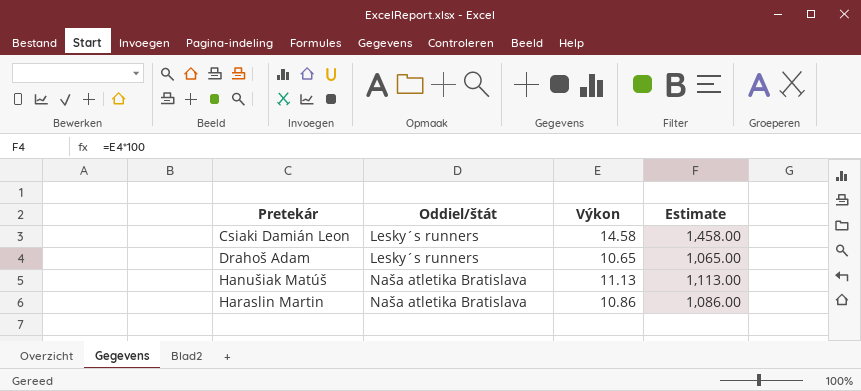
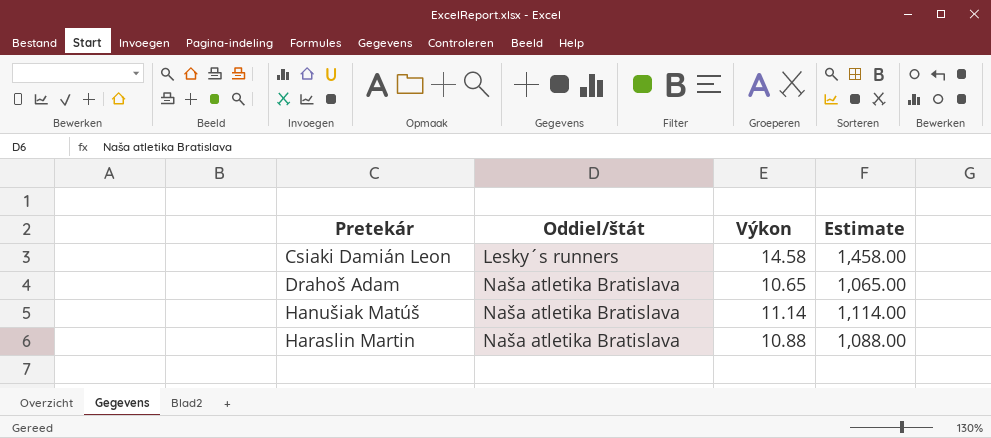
Drahoš Adam | Oddiel/štát: Lesky´s runners -> Naša atletika Bratislava
Hanušiak Matúš | Výkon: 11.13 -> 11.14
Hanušiak Matúš | Estimate: 1,113.00 -> 1,114.00
Haraslin Martin | Výkon: 10.86 -> 10.88
Haraslin Martin | Estimate: 1,086.00 -> 1,088.00

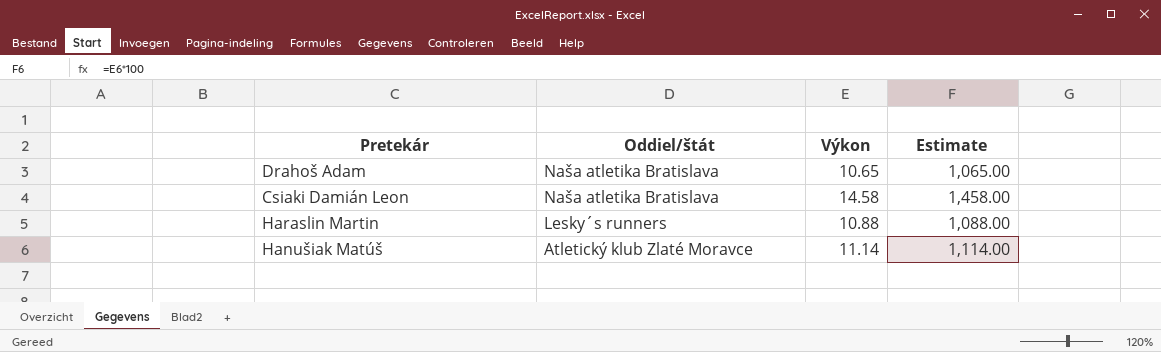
row order: Pretekár ascending -> Oddiel/štát descending
Csiaki Damián Leon | Oddiel/štát: Lesky´s runners -> Naša atletika Bratislava
Haraslin Martin | Oddiel/štát: Naša atletika Bratislava -> Lesky´s runners
Hanušiak Matúš | Oddiel/štát: Naša atletika Bratislava -> Atletický klub Zlaté Moravce

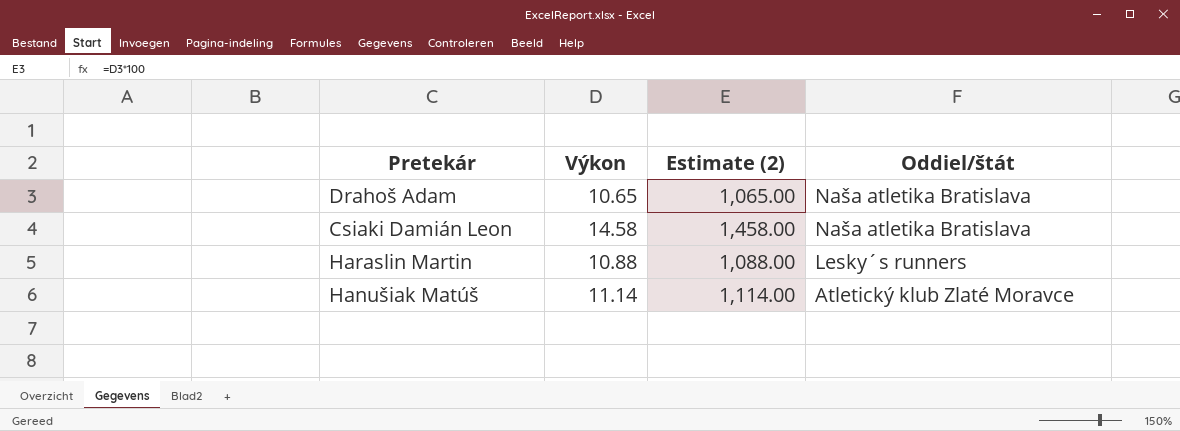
column name: Estimate -> Estimate (2)
column Oddiel/štát | position: 2 -> 4

